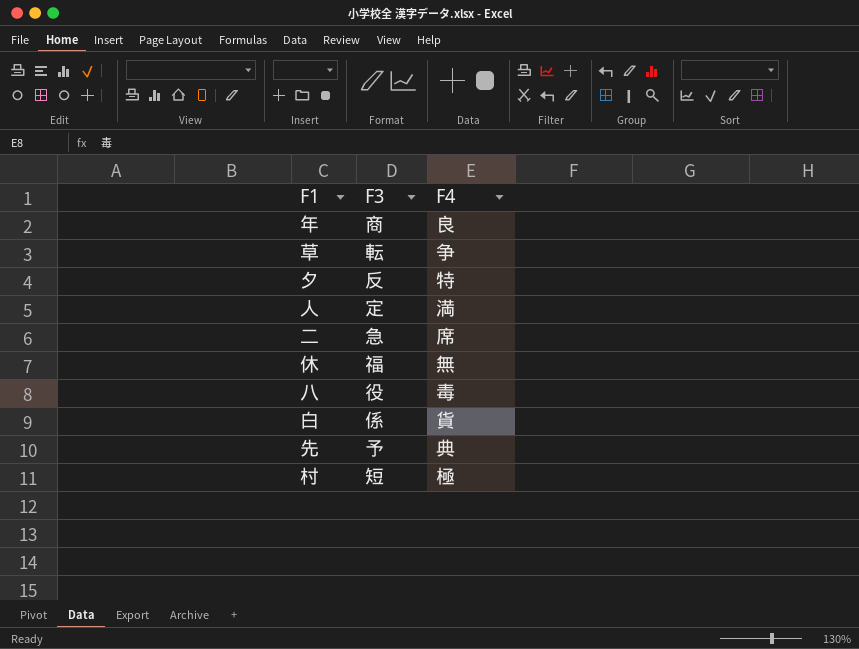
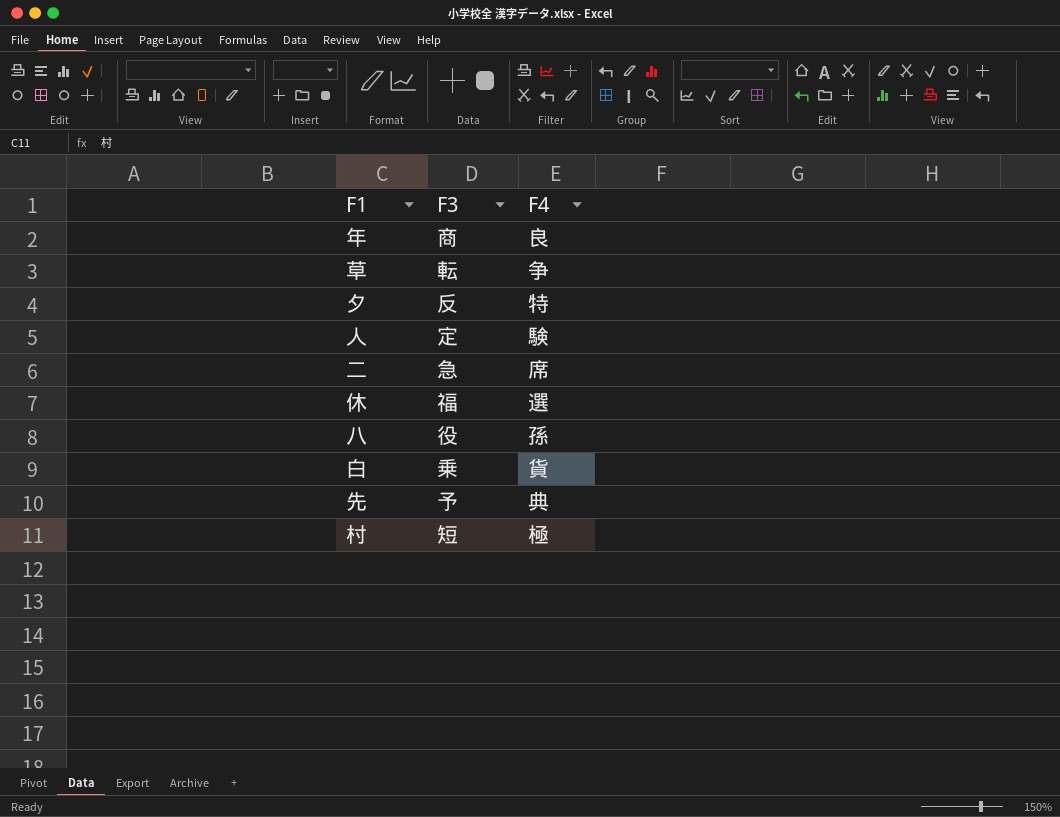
人 | F4: 満 -> 験
休 | F4: 無 -> 選
八 | F4: 毒 -> 孫
白 | F3: 係 -> 乗

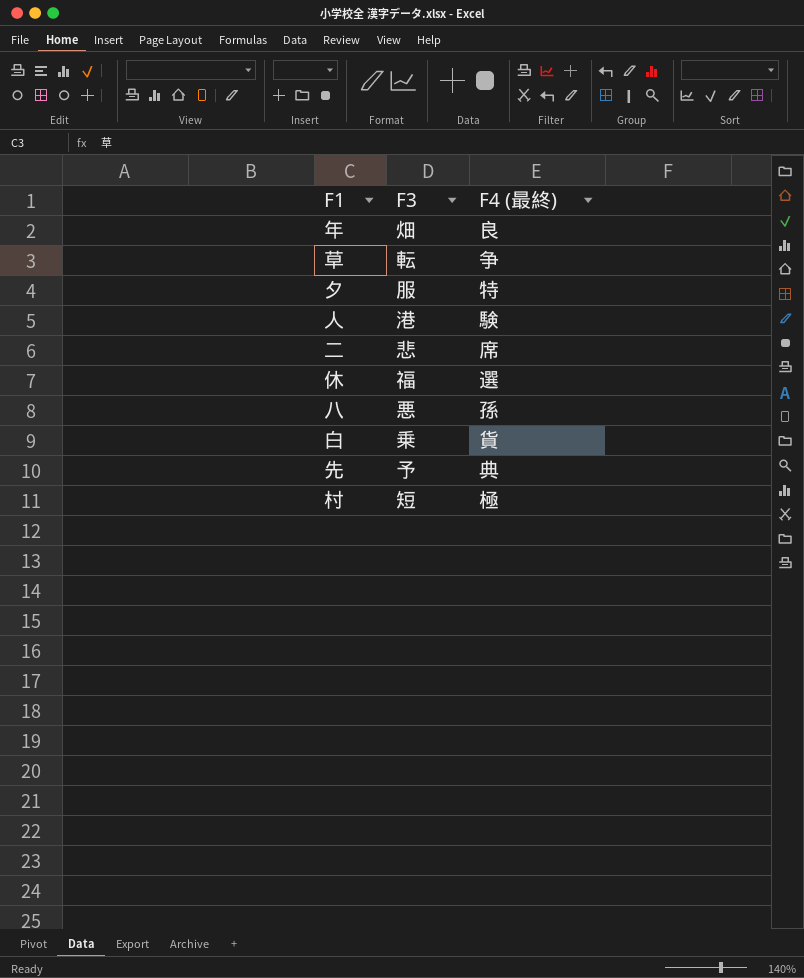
column name: F4 -> F4 (最終)
年 | F3: 商 -> 畑
夕 | F3: 反 -> 服
人 | F3: 定 -> 港
二 | F3: 急 -> 悲
八 | F3: 役 -> 悪

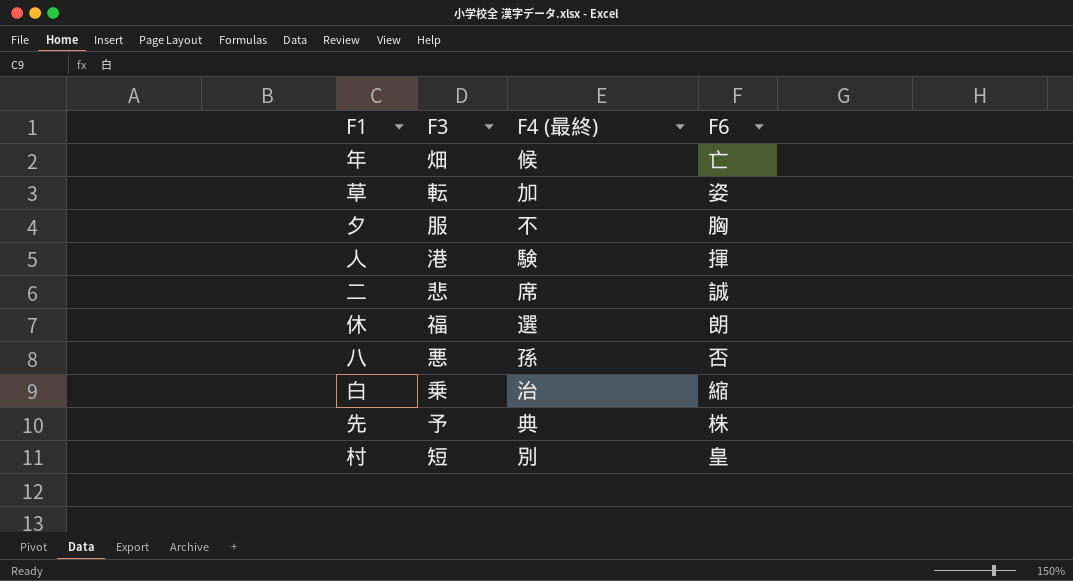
column F6 | position: none -> 4
年 | F4 (最終): 良 -> 候
草 | F4 (最終): 争 -> 加
夕 | F4 (最終): 特 -> 不
白 | F4 (最終): 貨 -> 治
村 | F4 (最終): 極 -> 別

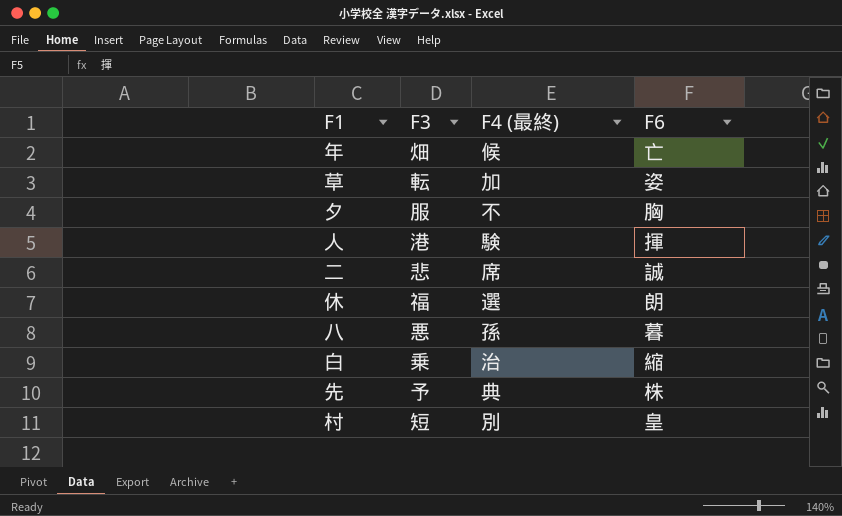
八 | F6: 否 -> 暮

